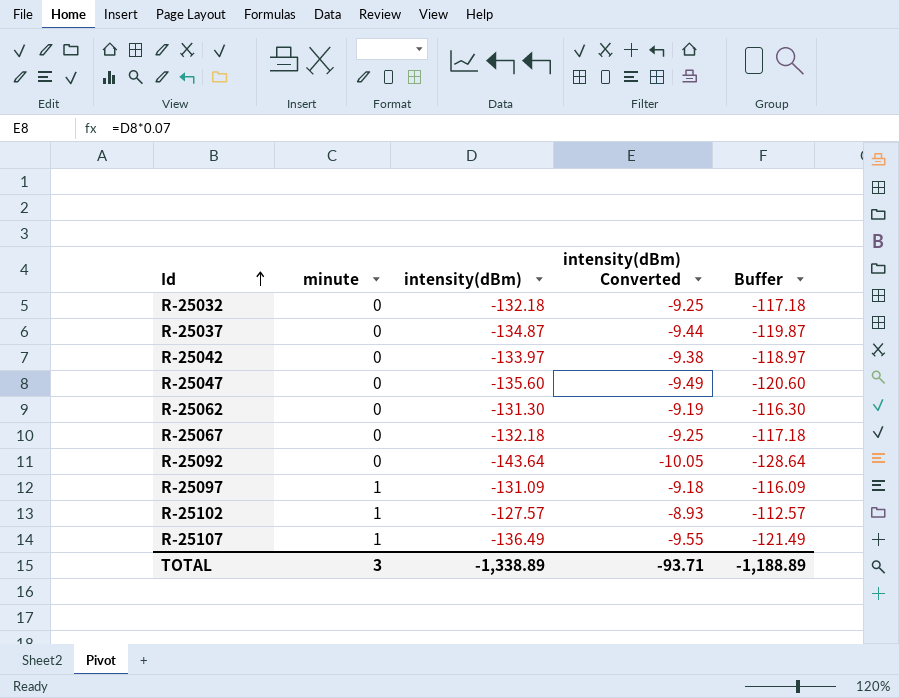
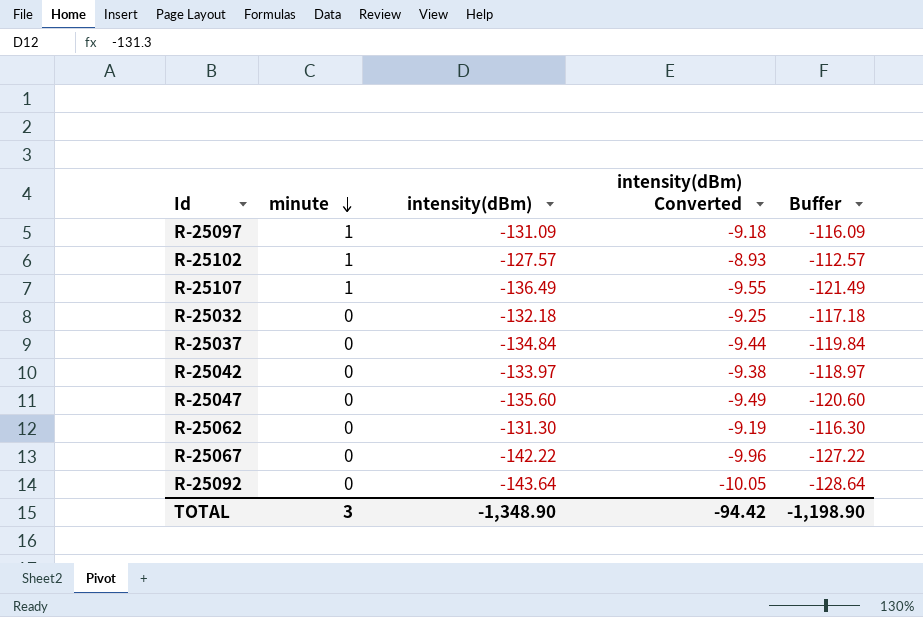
row order: Id ascending -> minute descending
R-25037 | intensity(dBm): -134.87 -> -134.84
R-25037 | Buffer: -119.87 -> -119.84
R-25067 | intensity(dBm): -132.18 -> -142.22
R-25067 | intensity(dBm) Converted: -9.25 -> -9.96
R-25067 | Buffer: -117.18 -> -127.22
TOTAL | intensity(dBm): -1,338.89 -> -1,348.90
TOTAL | intensity(dBm) Converted: -93.71 -> -94.42
TOTAL | Buffer: -1,188.89 -> -1,198.90

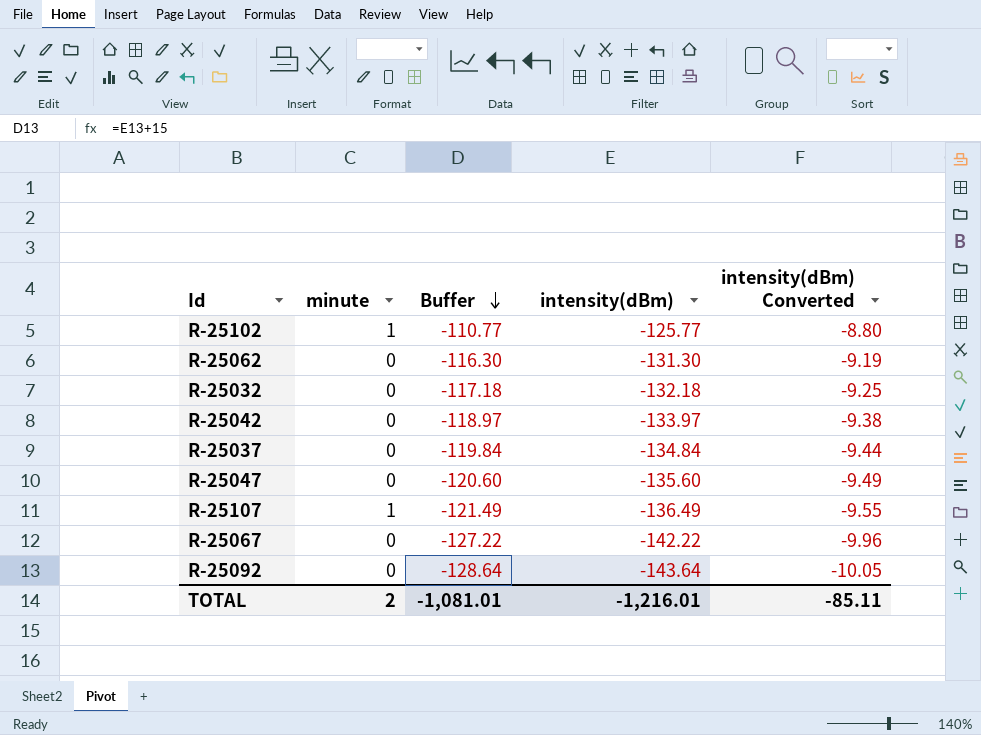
row order: minute descending -> Buffer descending
column Buffer | position: 5 -> 3
row R-25097: 1 | -131.09 | -9.18 | -116.09 -> none
R-25102 | Buffer: -112.57 -> -110.77
R-25102 | intensity(dBm): -127.57 -> -125.77
R-25102 | intensity(dBm) Converted: -8.93 -> -8.80
TOTAL | minute: 3 -> 2
TOTAL | Buffer: -1,198.90 -> -1,081.01
TOTAL | intensity(dBm): -1,348.90 -> -1,216.01
TOTAL | intensity(dBm) Converted: -94.42 -> -85.11

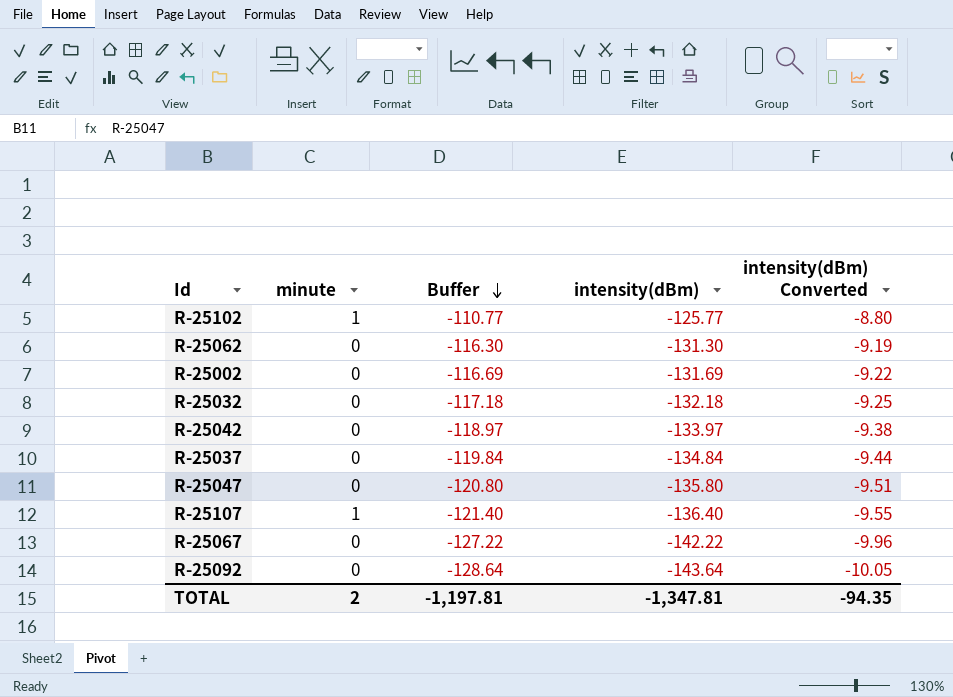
row R-25002: none -> 0 | -116.69 | -131.69 | -9.22
R-25047 | Buffer: -120.60 -> -120.80
R-25047 | intensity(dBm): -135.60 -> -135.80
R-25047 | intensity(dBm) Converted: -9.49 -> -9.51
R-25107 | Buffer: -121.49 -> -121.40
R-25107 | intensity(dBm): -136.49 -> -136.40
TOTAL | Buffer: -1,081.01 -> -1,197.81
TOTAL | intensity(dBm): -1,216.01 -> -1,347.81
TOTAL | intensity(dBm) Converted: -85.11 -> -94.35

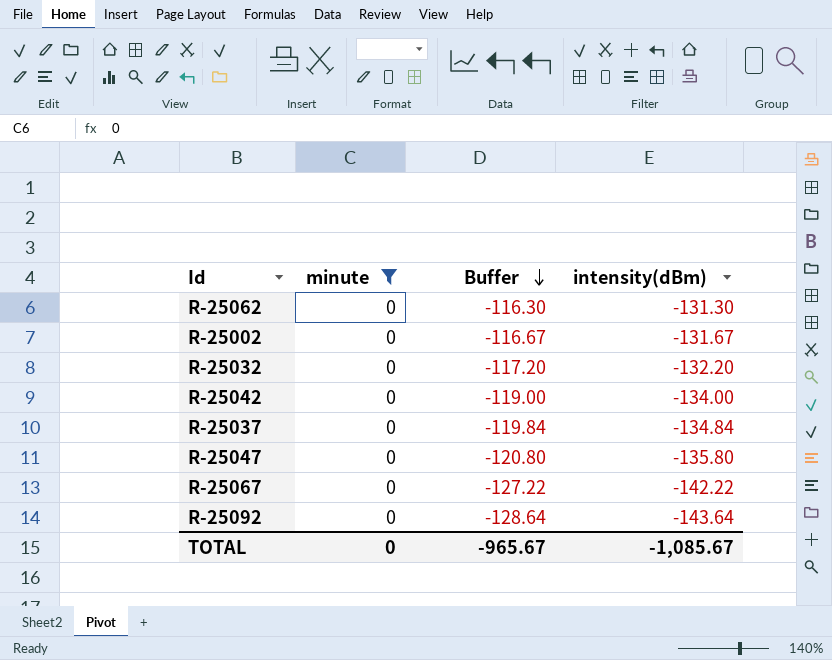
filter: none -> minute = 0
column intensity(dBm) Converted | formula: [intensity(dBm)] * 0.07 -> none
R-25002 | Buffer: -116.69 -> -116.67
R-25002 | intensity(dBm): -131.69 -> -131.67
R-25032 | Buffer: -117.18 -> -117.20
R-25032 | intensity(dBm): -132.18 -> -132.20
R-25042 | Buffer: -118.97 -> -119.00
R-25042 | intensity(dBm): -133.97 -> -134.00
TOTAL | minute: 2 -> 0
TOTAL | Buffer: -1,197.81 -> -965.67
TOTAL | intensity(dBm): -1,347.81 -> -1,085.67

